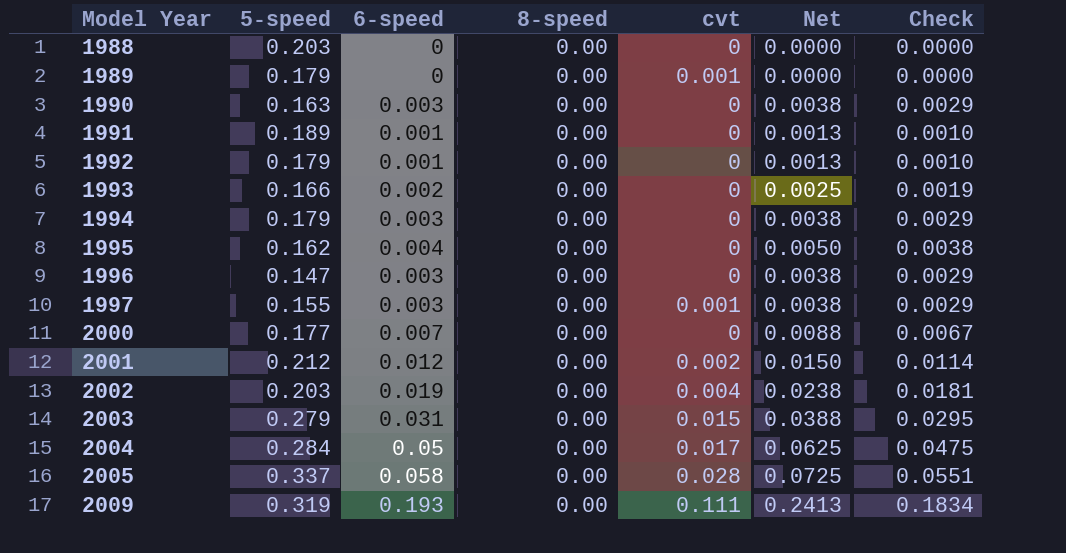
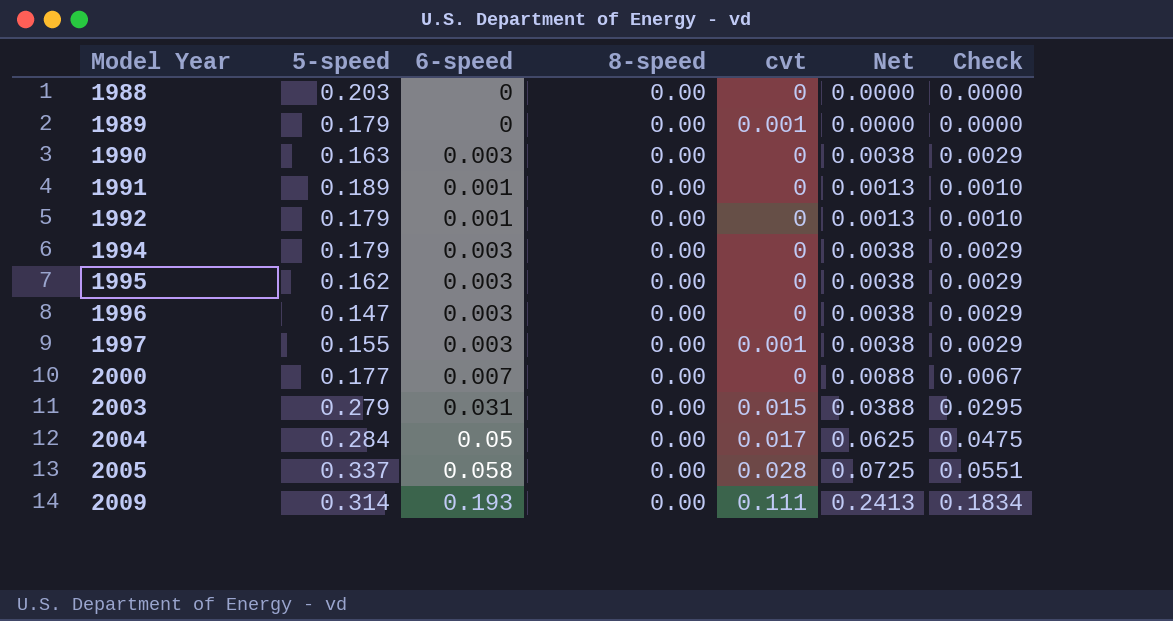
row 1993: 0.166 | 0.002 | 0.00 | 0 | 0.0025 | 0.0019 -> none
row 2001: 0.212 | 0.012 | 0.00 | 0.002 | 0.0150 | 0.0114 -> none
row 2002: 0.203 | 0.019 | 0.00 | 0.004 | 0.0238 | 0.0181 -> none
1995 | 6-speed: 0.004 -> 0.003
1995 | Net: 0.0050 -> 0.0038
1995 | Check: 0.0038 -> 0.0029
2009 | 5-speed: 0.319 -> 0.314

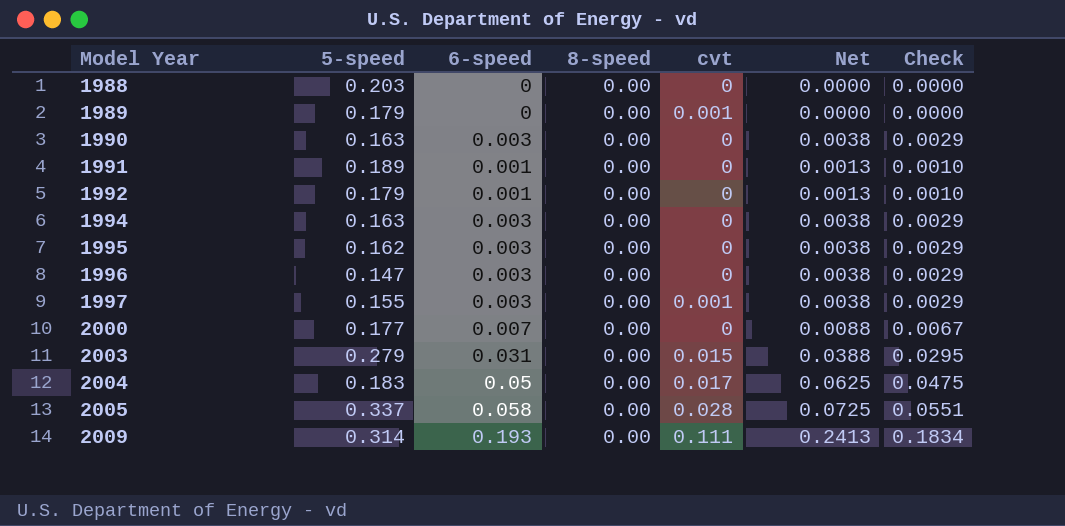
1994 | 5-speed: 0.179 -> 0.163
2004 | 5-speed: 0.284 -> 0.183

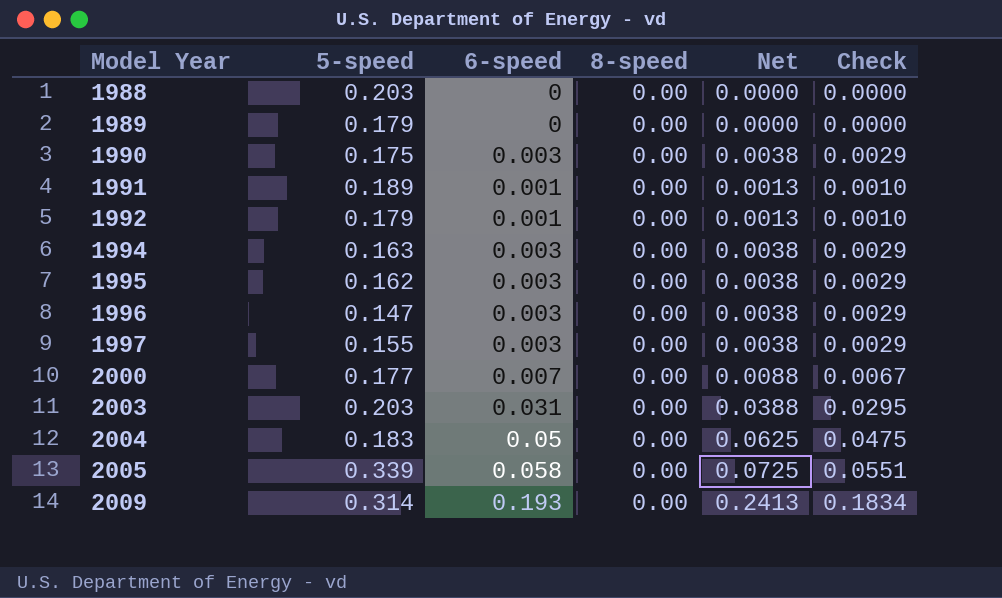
column cvt | position: 5 -> none
1990 | 5-speed: 0.163 -> 0.175
2003 | 5-speed: 0.279 -> 0.203
2005 | 5-speed: 0.337 -> 0.339

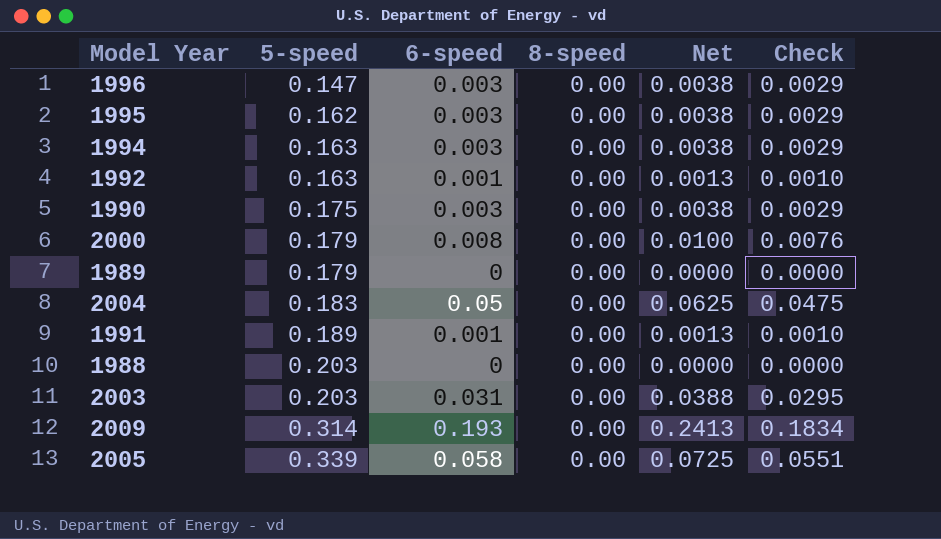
row order: Model Year ascending -> 5-speed ascending
row 1997: 0.155 | 0.003 | 0.00 | 0.0038 | 0.0029 -> none
1992 | 5-speed: 0.179 -> 0.163
2000 | 5-speed: 0.177 -> 0.179
2000 | 6-speed: 0.007 -> 0.008
2000 | Net: 0.0088 -> 0.0100
2000 | Check: 0.0067 -> 0.0076

